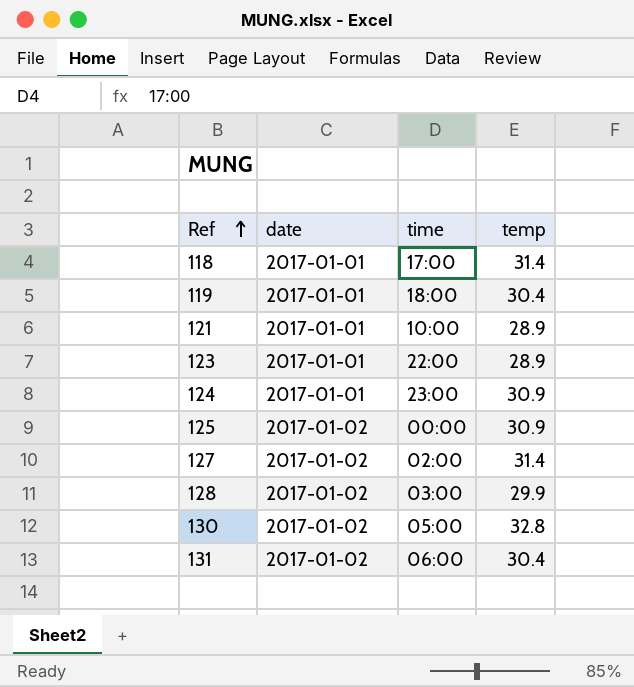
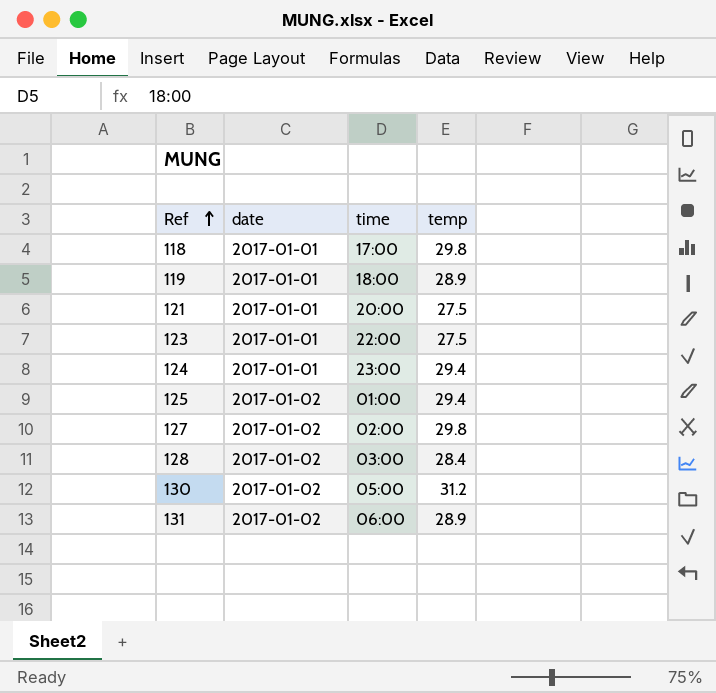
118 | temp: 31.4 -> 29.8
119 | temp: 30.4 -> 28.9
121 | time: 10:00 -> 20:00
121 | temp: 28.9 -> 27.5
123 | temp: 28.9 -> 27.5
124 | temp: 30.9 -> 29.4
125 | time: 00:00 -> 01:00
125 | temp: 30.9 -> 29.4
127 | temp: 31.4 -> 29.8
128 | temp: 29.9 -> 28.4
130 | temp: 32.8 -> 31.2
131 | temp: 30.4 -> 28.9

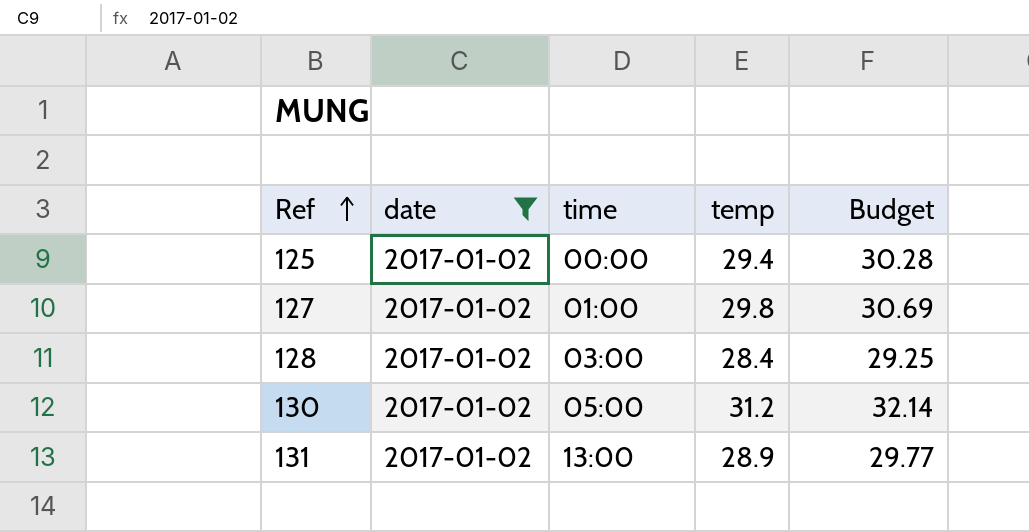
filter: none -> date = 2017-01-02
column Budget | formula: none -> [temp] * 1.03
125 | time: 01:00 -> 00:00
127 | time: 02:00 -> 01:00
131 | time: 06:00 -> 13:00

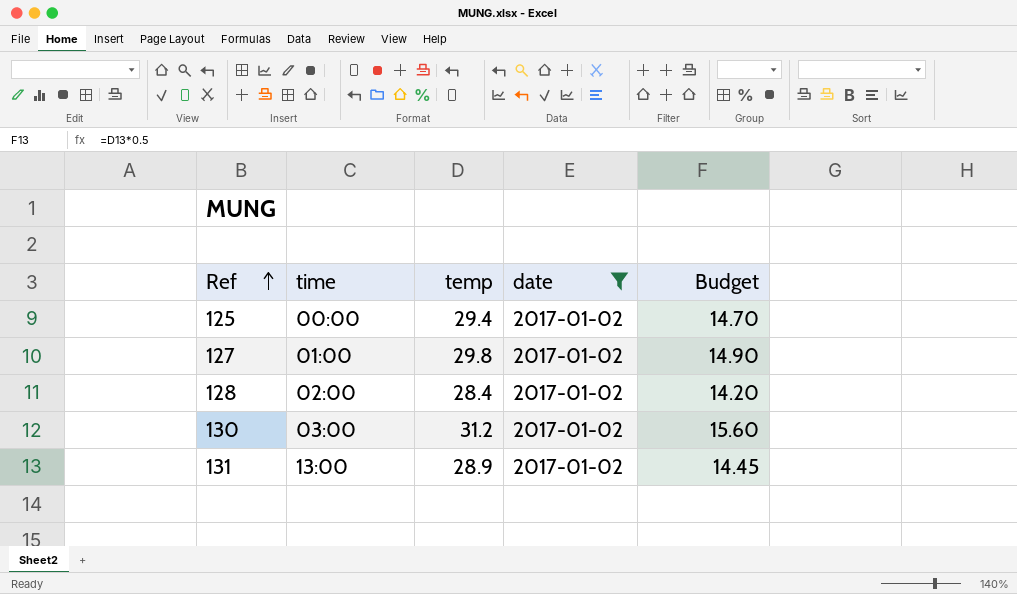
column date | position: 2 -> 4
column Budget | formula: [temp] * 1.03 -> [temp] * 0.5
128 | time: 03:00 -> 02:00
130 | time: 05:00 -> 03:00

